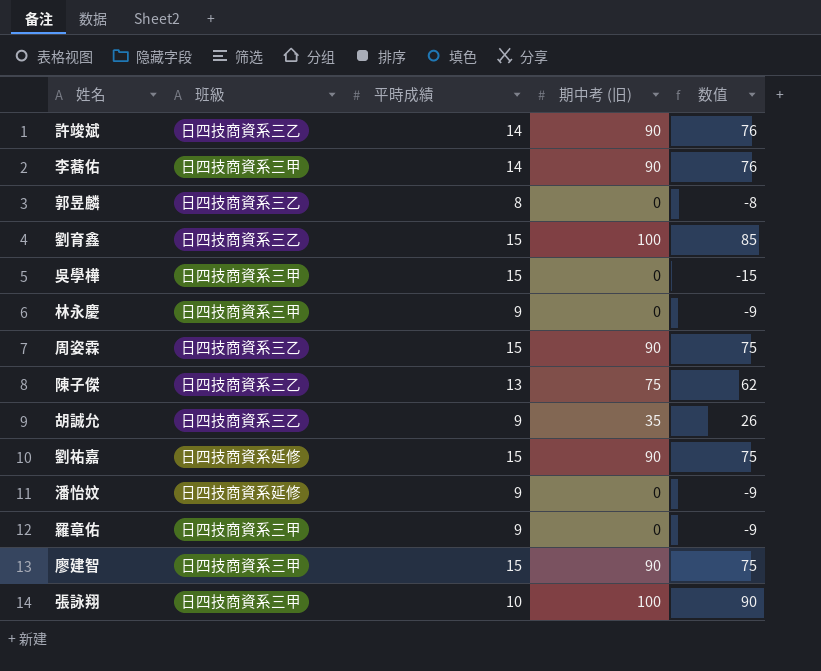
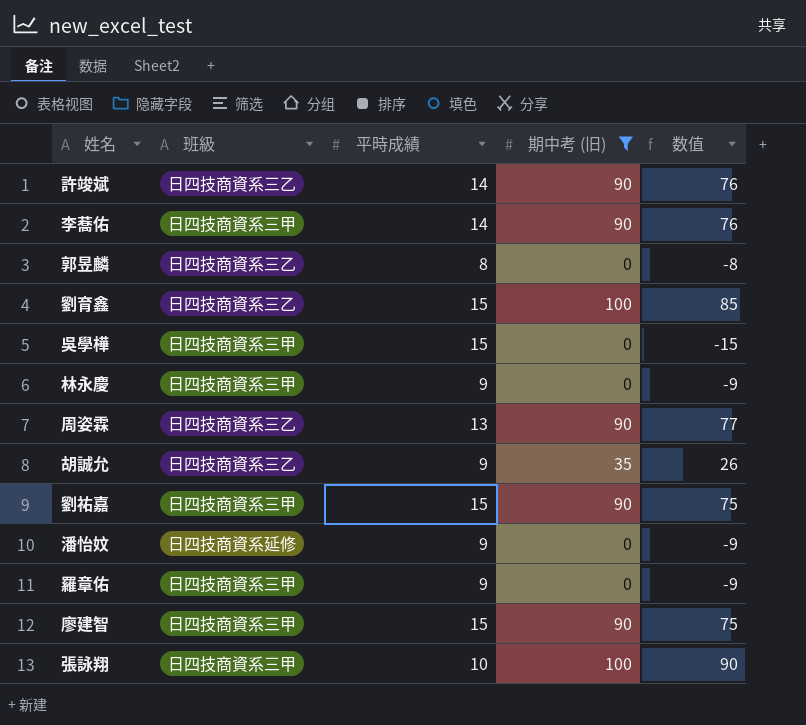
filter: none -> 期中考 (旧) != 75
周姿霖 | 平時成績: 15 -> 13
周姿霖 | 数值: 75 -> 77
劉祐嘉 | 班級: 日四技商資系延修 -> 日四技商資系三甲

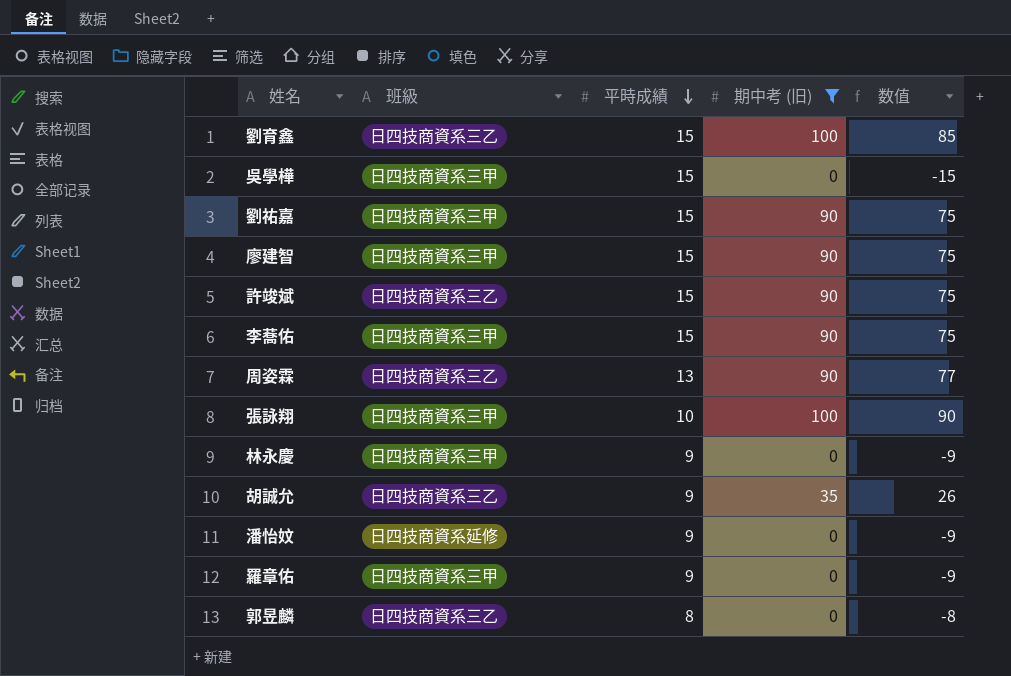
row order: none -> 平時成績 descending
許竣斌 | 平時成績: 14 -> 15
許竣斌 | 数值: 76 -> 75
李蕎佑 | 平時成績: 14 -> 15
李蕎佑 | 数值: 76 -> 75

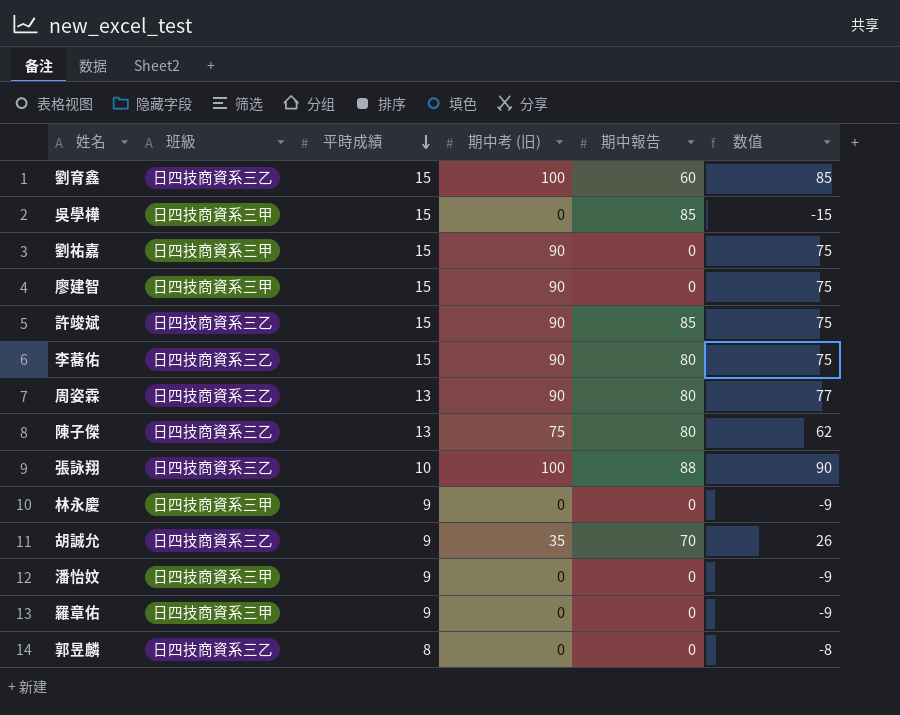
filter: 期中考 (旧) != 75 -> none
column 期中報告 | position: none -> 5
李蕎佑 | 班級: 日四技商資系三甲 -> 日四技商資系三乙
張詠翔 | 班級: 日四技商資系三甲 -> 日四技商資系三乙
潘怡妏 | 班級: 日四技商資系延修 -> 日四技商資系三甲

